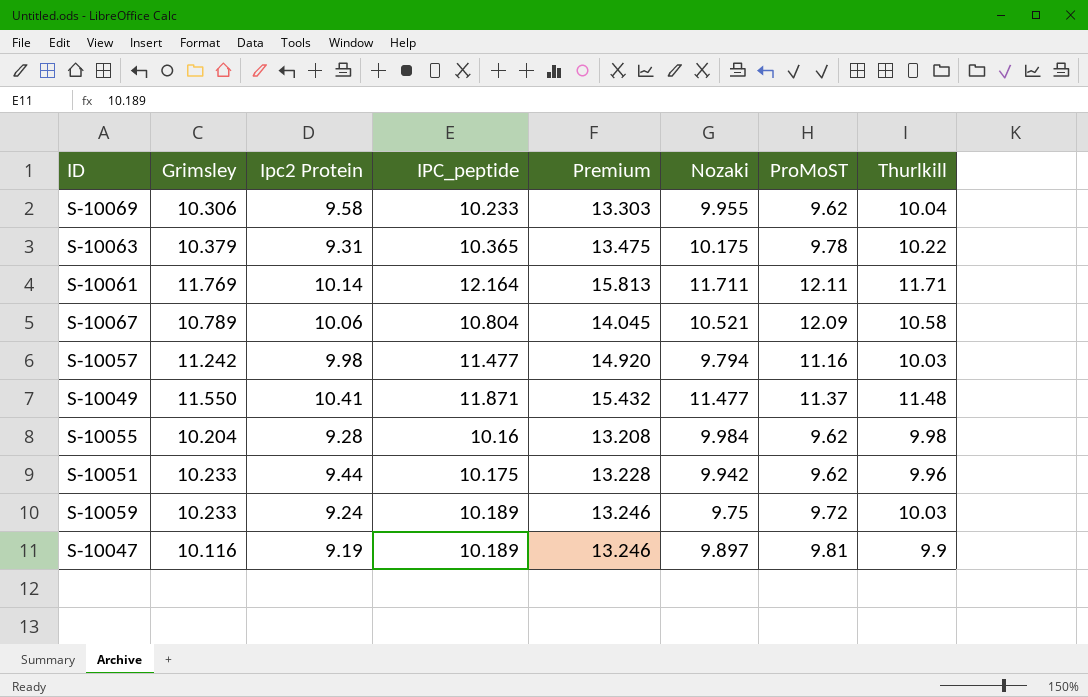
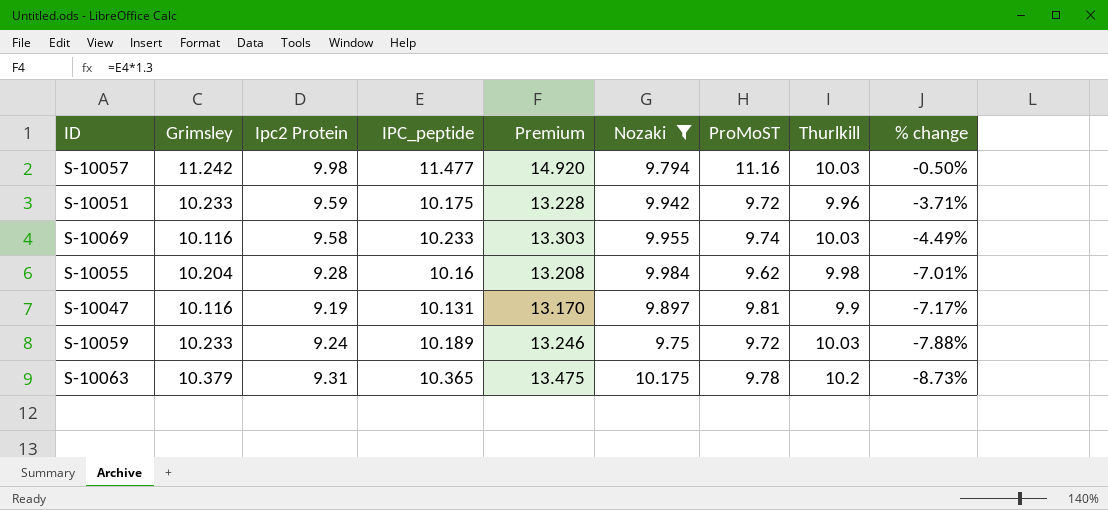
filter: none -> Nozaki <= 10.175
row order: none -> % change descending
column % change | formula: none -> ([Ipc2 Protein] - [Thurlkill]) / [Thurlkill]
S-10051 | Ipc2 Protein: 9.44 -> 9.59
S-10051 | ProMoST: 9.62 -> 9.72
S-10069 | Grimsley: 10.306 -> 10.116
S-10069 | ProMoST: 9.62 -> 9.74
S-10069 | Thurlkill: 10.04 -> 10.03
S-10047 | IPC_peptide: 10.189 -> 10.131
S-10047 | Premium: 13.246 -> 13.170
S-10063 | Thurlkill: 10.22 -> 10.2

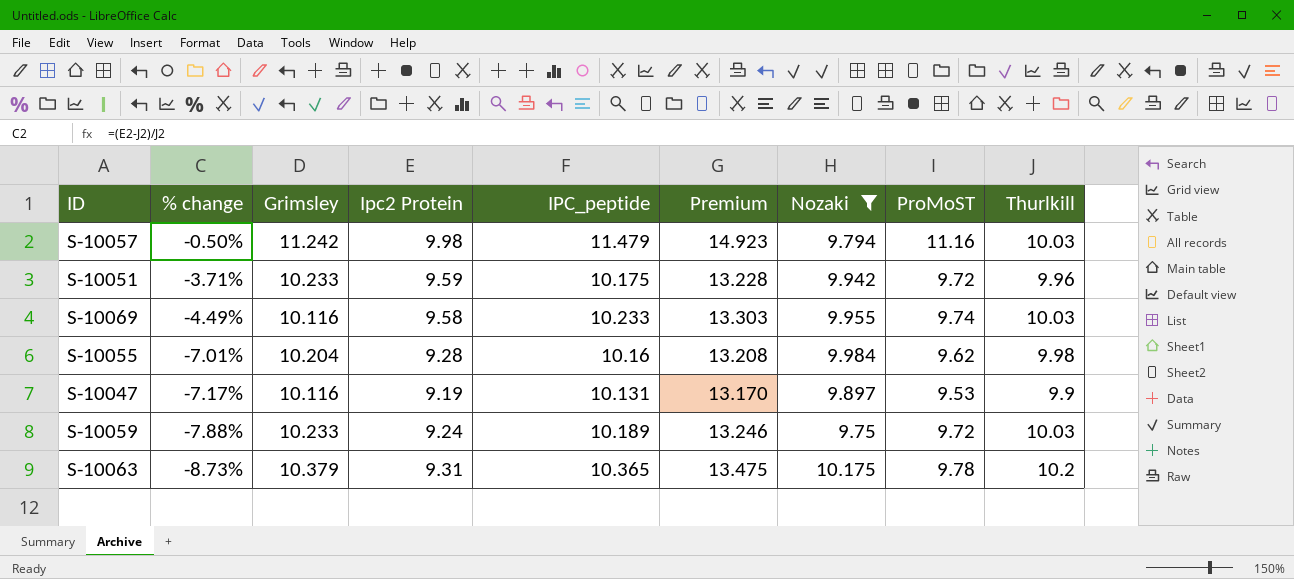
column % change | position: 9 -> 2
S-10057 | IPC_peptide: 11.477 -> 11.479
S-10057 | Premium: 14.920 -> 14.923
S-10047 | ProMoST: 9.81 -> 9.53

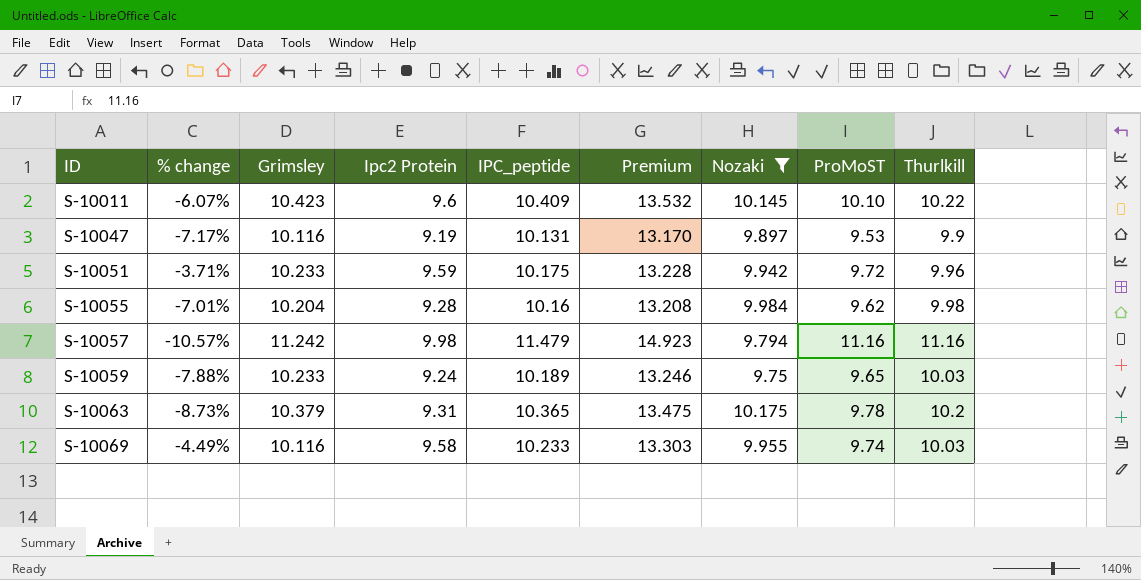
row order: % change descending -> ID ascending
row S-10011: none -> -6.07% | 10.423 | 9.6 | 10.409 | 13.532 | 10.145 | 10.10 | 10.22
S-10057 | % change: -0.50% -> -10.57%
S-10057 | Thurlkill: 10.03 -> 11.16
S-10059 | ProMoST: 9.72 -> 9.65

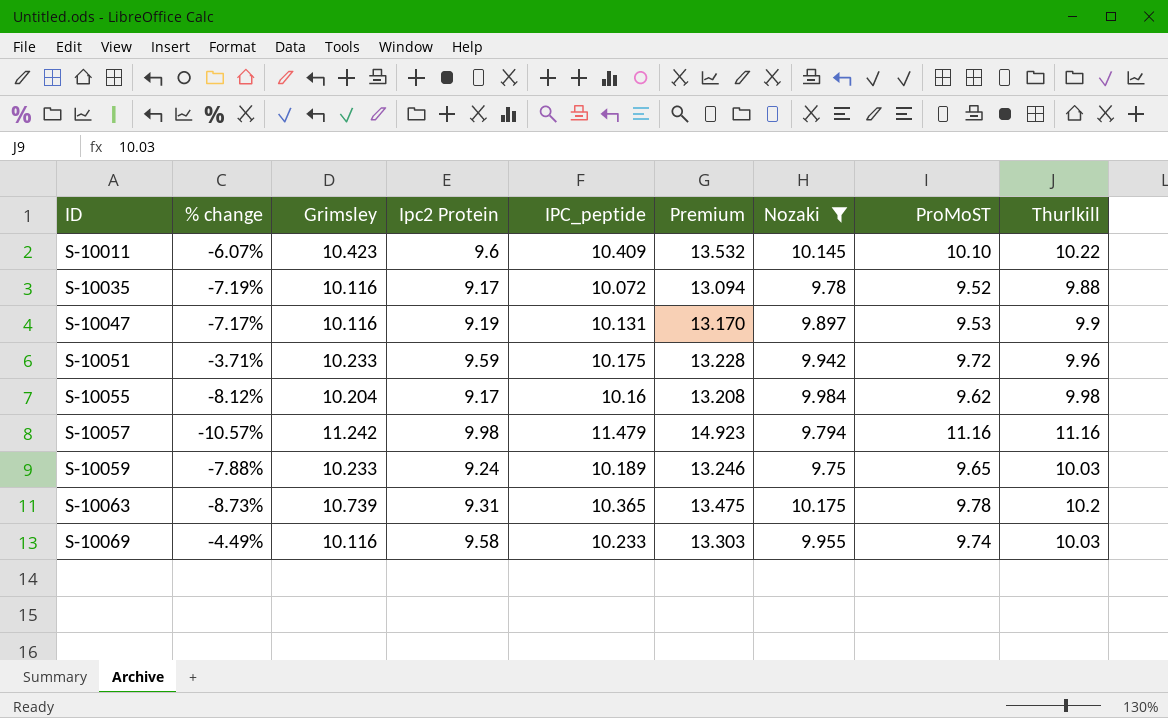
row S-10035: none -> -7.19% | 10.116 | 9.17 | 10.072 | 13.094 | 9.78 | 9.52 | 9.88
S-10055 | % change: -7.01% -> -8.12%
S-10055 | Ipc2 Protein: 9.28 -> 9.17
S-10063 | Grimsley: 10.379 -> 10.739

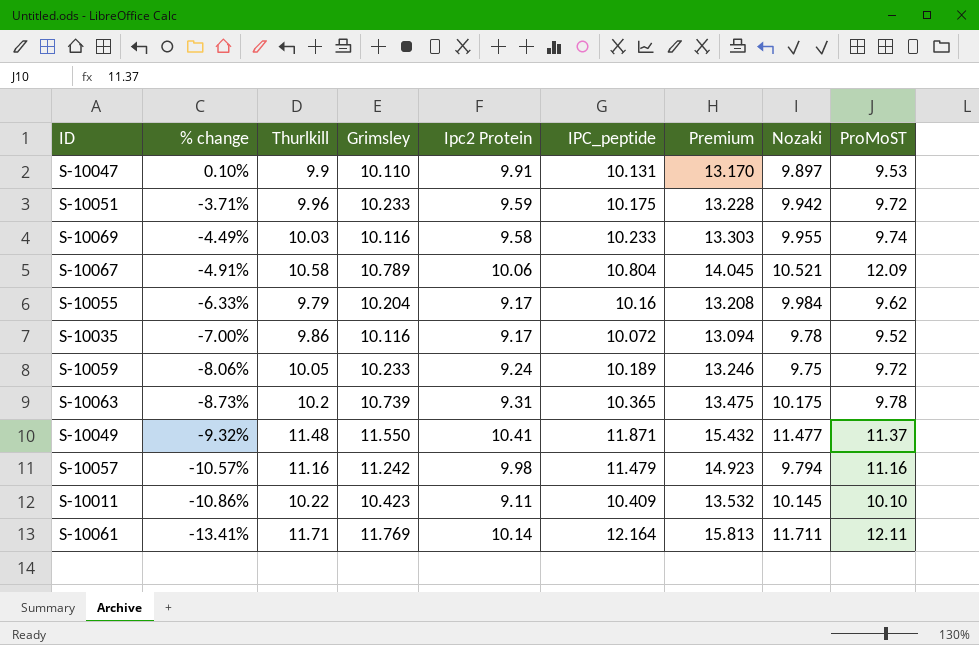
filter: Nozaki <= 10.175 -> none
row order: ID ascending -> % change descending
column Thurlkill | position: 9 -> 3
S-10047 | % change: -7.17% -> 0.10%
S-10047 | Grimsley: 10.116 -> 10.110
S-10047 | Ipc2 Protein: 9.19 -> 9.91
S-10055 | % change: -8.12% -> -6.33%
S-10055 | Thurlkill: 9.98 -> 9.79
S-10035 | % change: -7.19% -> -7.00%
S-10035 | Thurlkill: 9.88 -> 9.86
S-10059 | % change: -7.88% -> -8.06%
S-10059 | Thurlkill: 10.03 -> 10.05
S-10059 | ProMoST: 9.65 -> 9.72
S-10011 | % change: -6.07% -> -10.86%
S-10011 | Ipc2 Protein: 9.6 -> 9.11

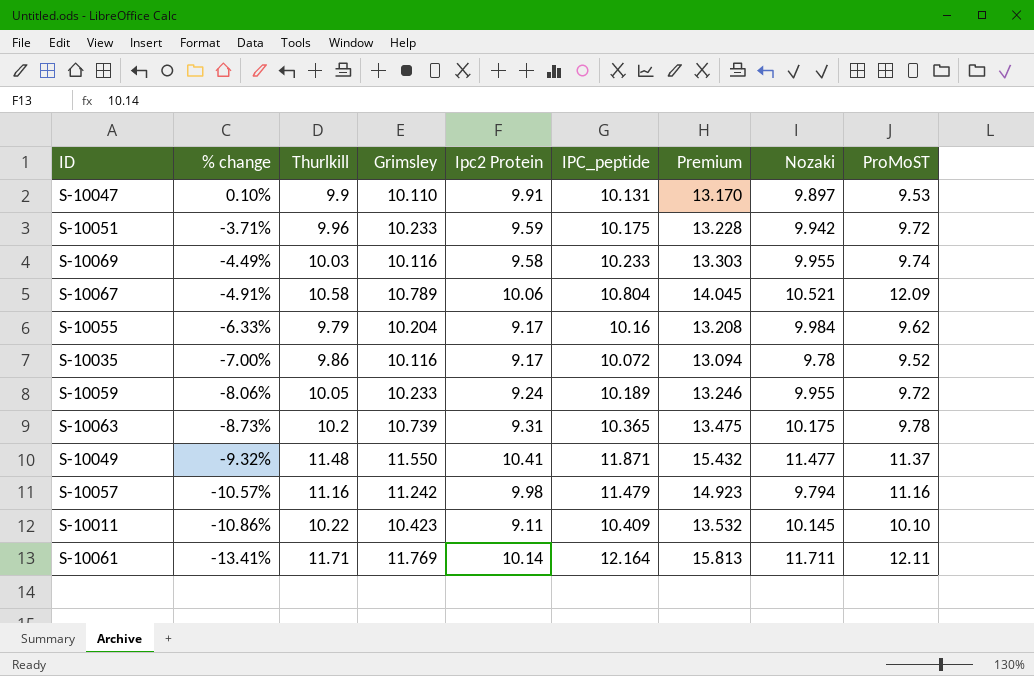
S-10059 | Nozaki: 9.75 -> 9.955

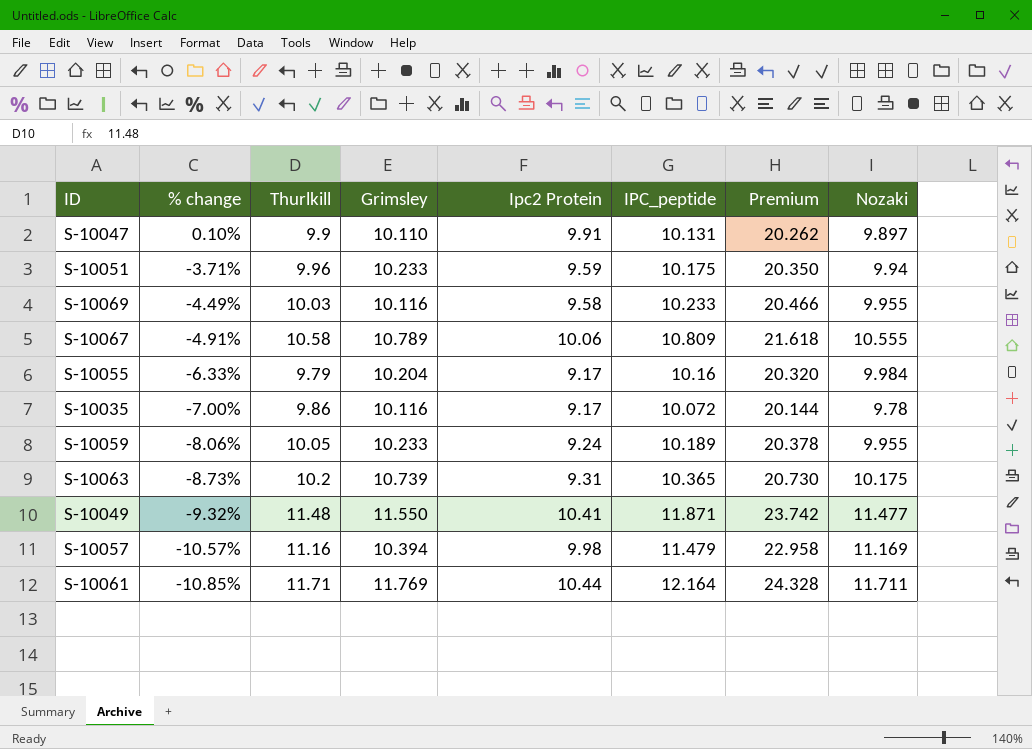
column ProMoST | position: 9 -> none
column Premium | formula: [IPC_peptide] * 1.3 -> [IPC_peptide] * 2
row S-10011: -10.86% | 10.22 | 10.423 | 9.11 | 10.409 | 13.532 | 10.145 | 10.10 -> none
S-10051 | Nozaki: 9.942 -> 9.94
S-10067 | IPC_peptide: 10.804 -> 10.809
S-10067 | Nozaki: 10.521 -> 10.555
S-10057 | Grimsley: 11.242 -> 10.394
S-10057 | Nozaki: 9.794 -> 11.169
S-10061 | % change: -13.41% -> -10.85%
S-10061 | Ipc2 Protein: 10.14 -> 10.44

